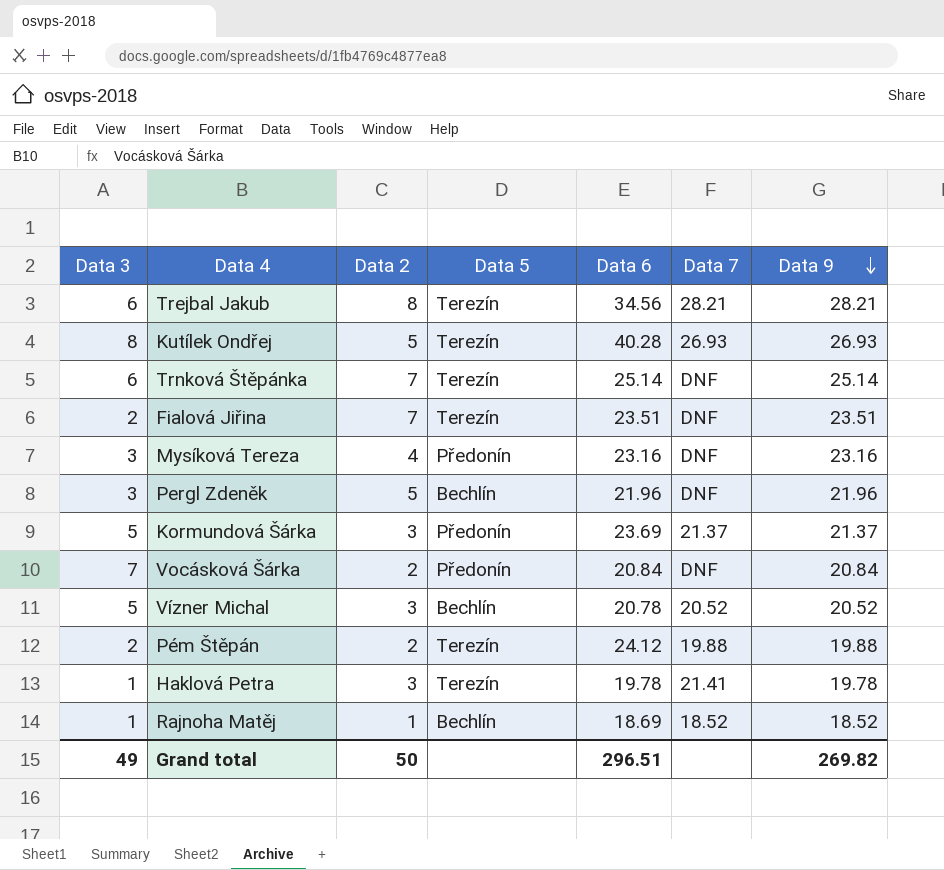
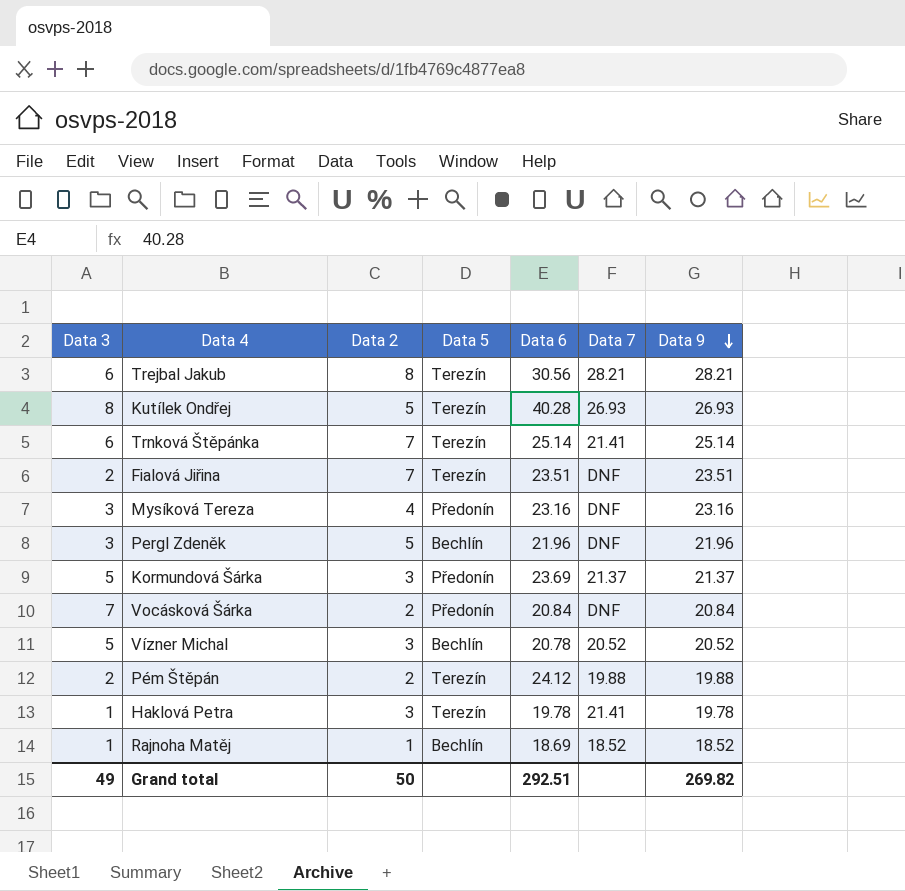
Trejbal Jakub | Data 6: 34.56 -> 30.56
Trnková Štěpánka | Data 7: DNF -> 21.41
Grand total | Data 6: 296.51 -> 292.51

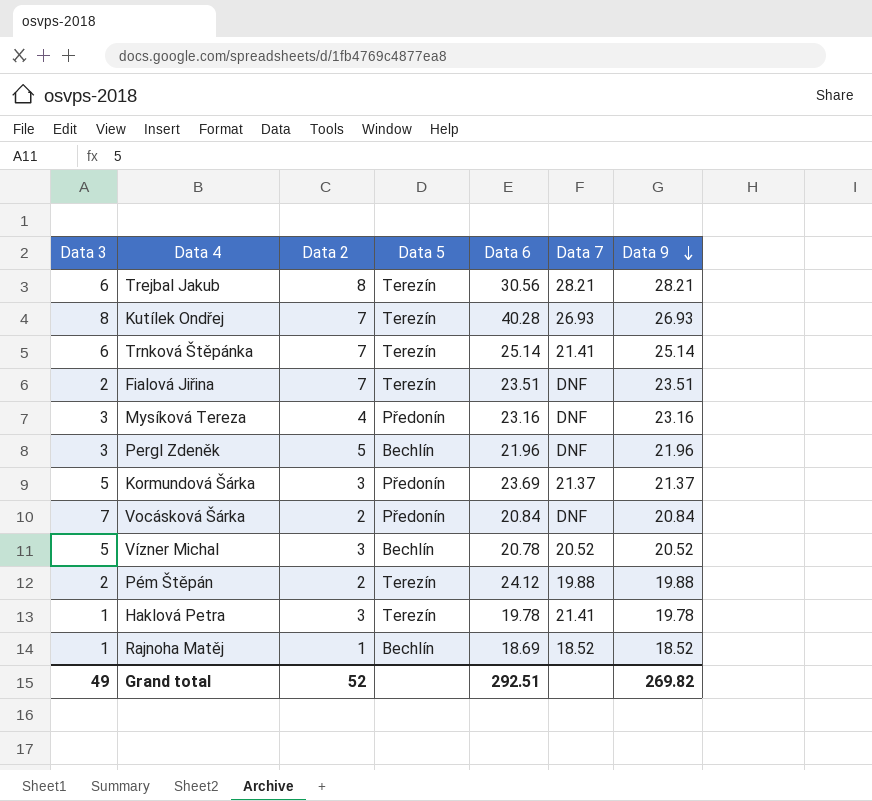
Kutílek Ondřej | Data 2: 5 -> 7
Grand total | Data 2: 50 -> 52

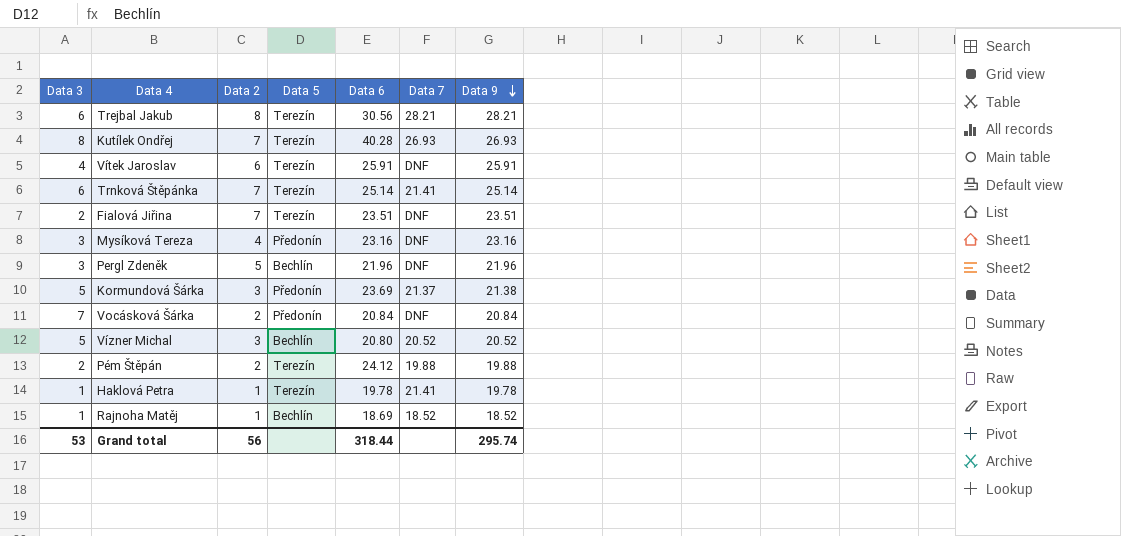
row Vítek Jaroslav: none -> 4 | 6 | Terezín | 25.91 | DNF | 25.91
Kormundová Šárka | Data 9: 21.37 -> 21.38
Vízner Michal | Data 6: 20.78 -> 20.80
Haklová Petra | Data 2: 3 -> 1
Grand total | Data 3: 49 -> 53
Grand total | Data 2: 52 -> 56
Grand total | Data 6: 292.51 -> 318.44
Grand total | Data 9: 269.82 -> 295.74

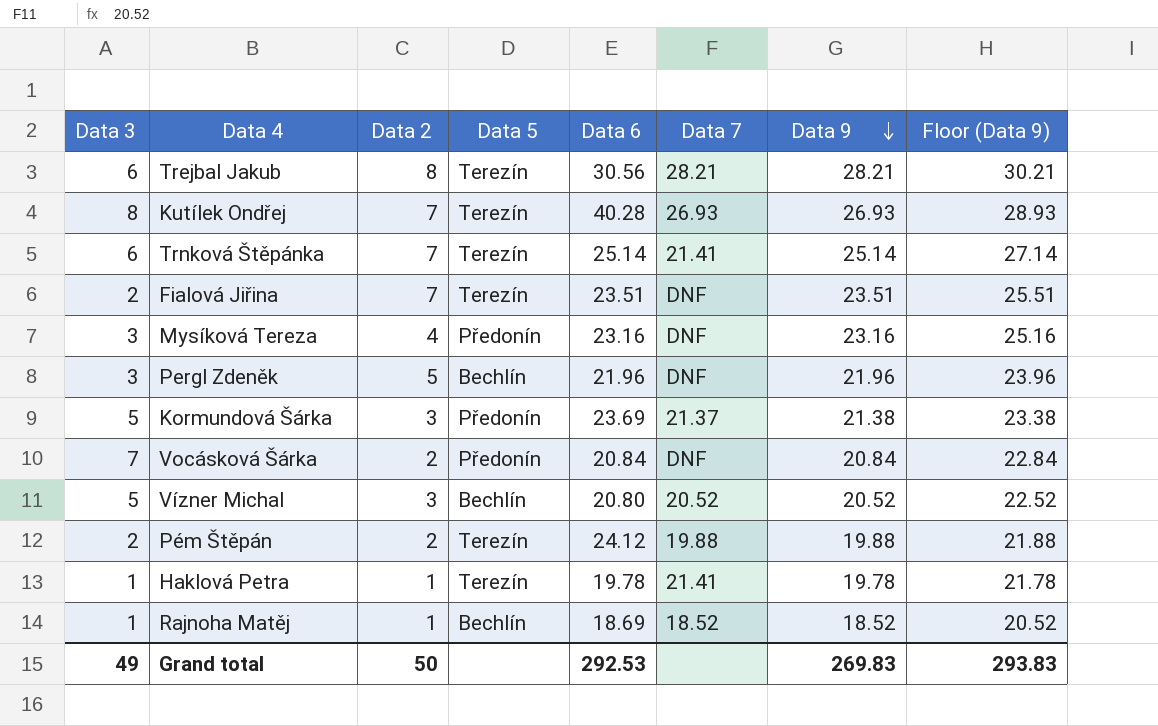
column Floor (Data 9) | formula: none -> [Data 9] + 2
row Vítek Jaroslav: 4 | 6 | Terezín | 25.91 | DNF | 25.91 -> none
Grand total | Data 3: 53 -> 49
Grand total | Data 2: 56 -> 50
Grand total | Data 6: 318.44 -> 292.53
Grand total | Data 9: 295.74 -> 269.83

